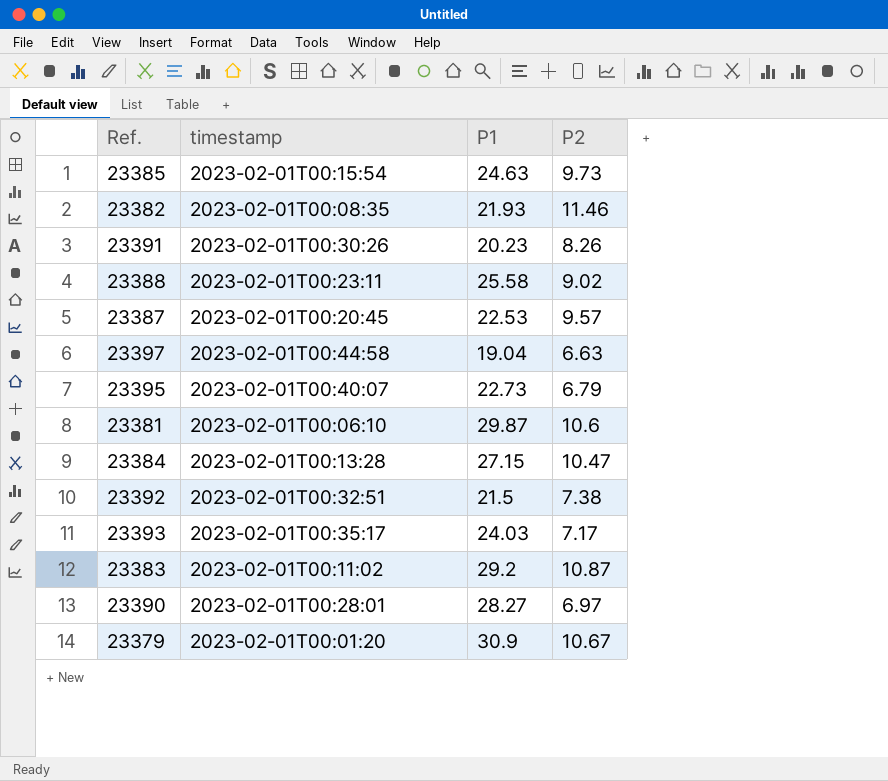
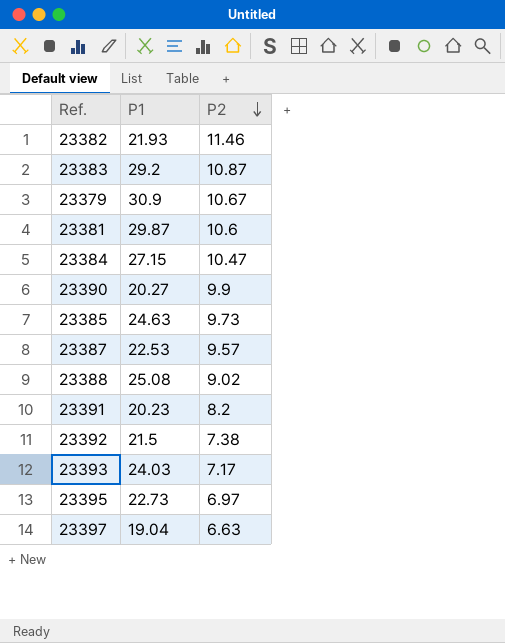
row order: none -> P2 descending
column timestamp | position: 2 -> none
23390 | P1: 28.27 -> 20.27
23390 | P2: 6.97 -> 9.9
23388 | P1: 25.58 -> 25.08
23391 | P2: 8.26 -> 8.2
23395 | P2: 6.79 -> 6.97

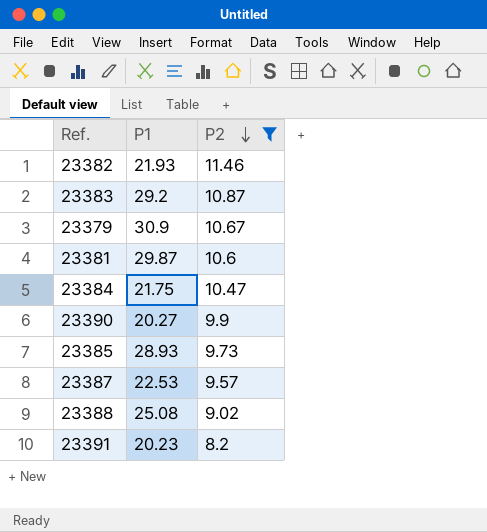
filter: none -> P2 >= 8.2
23384 | P1: 27.15 -> 21.75
23385 | P1: 24.63 -> 28.93

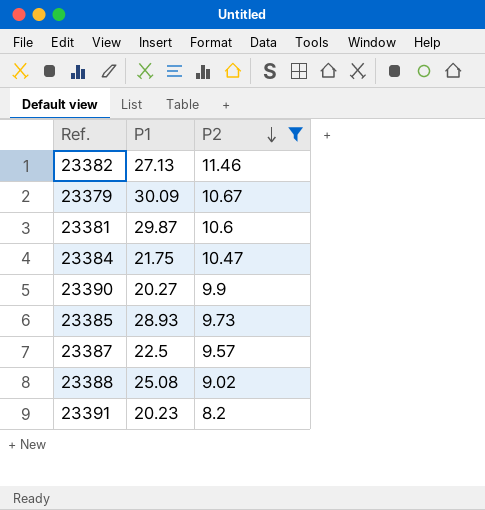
row 23383: 29.2 | 10.87 -> none
23382 | P1: 21.93 -> 27.13
23379 | P1: 30.9 -> 30.09
23387 | P1: 22.53 -> 22.5

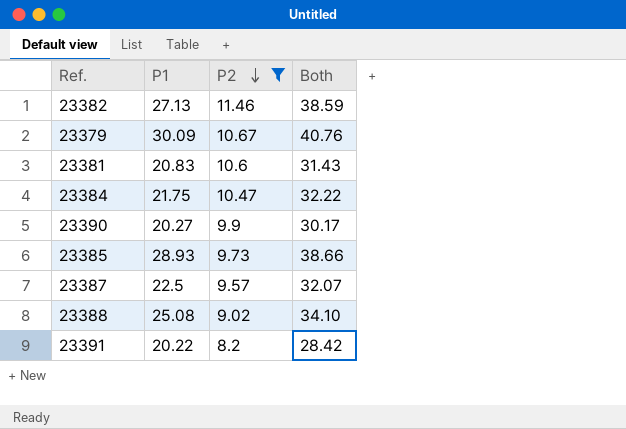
column Both | formula: none -> [P1] + [P2]
23381 | P1: 29.87 -> 20.83
23391 | P1: 20.23 -> 20.22

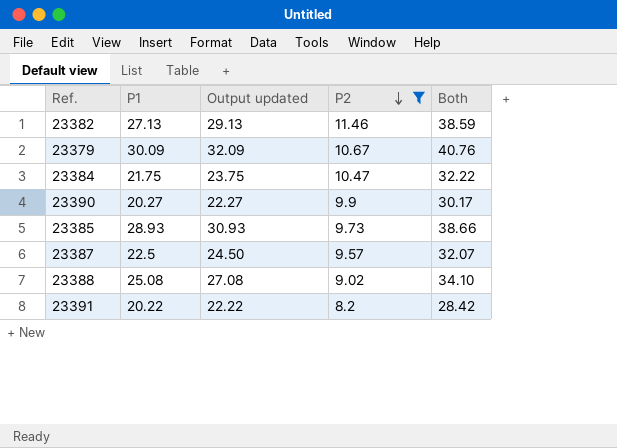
column Output updated | formula: none -> [P1] + 2
row 23381: 20.83 | 10.6 | 31.43 -> none

